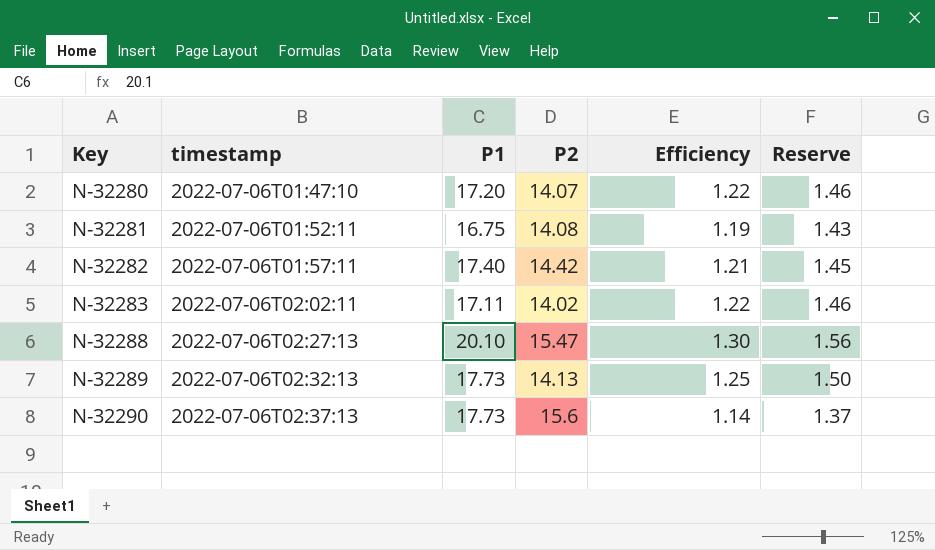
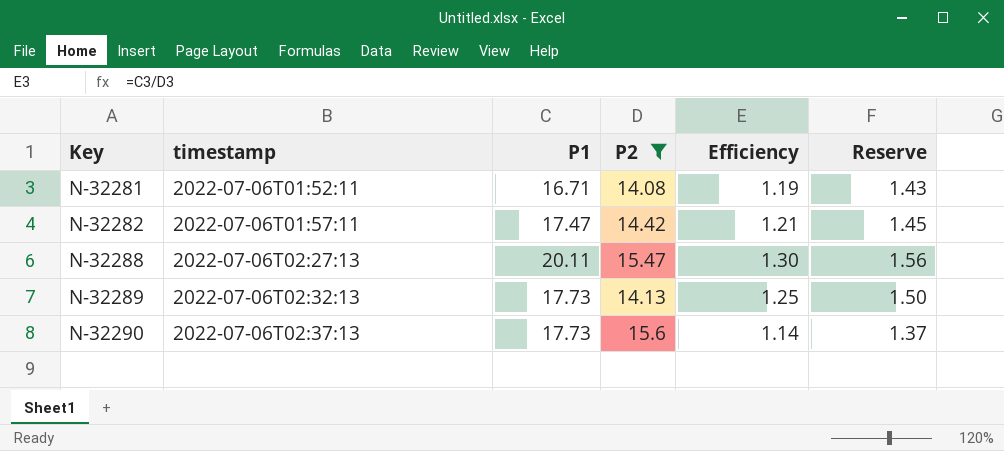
filter: none -> P2 >= 14.08
N-32281 | P1: 16.75 -> 16.71
N-32282 | P1: 17.40 -> 17.47
N-32288 | P1: 20.10 -> 20.11

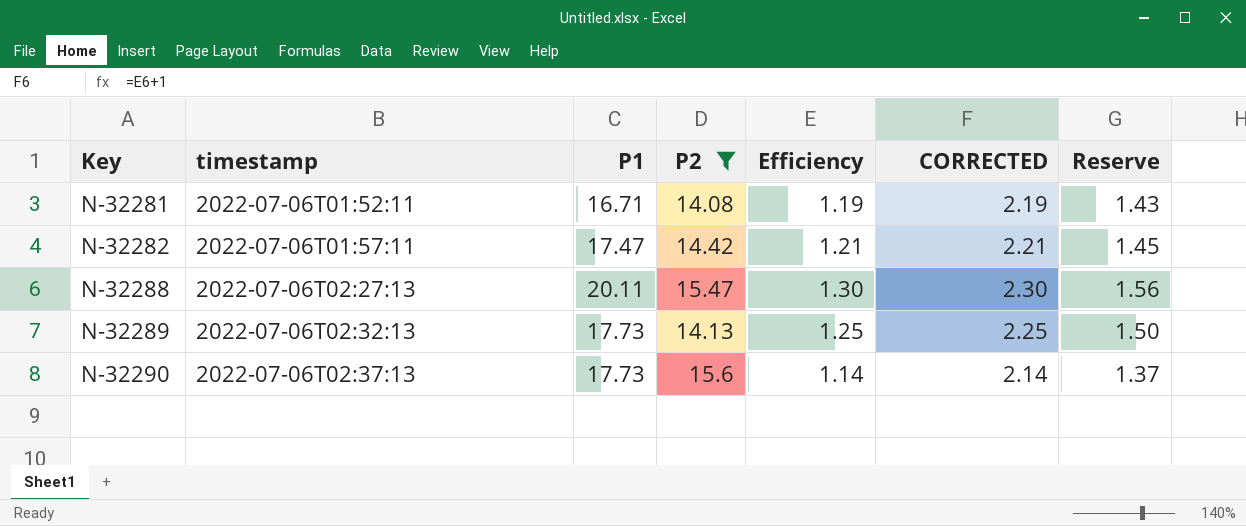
column CORRECTED | formula: none -> [Efficiency] + 1

